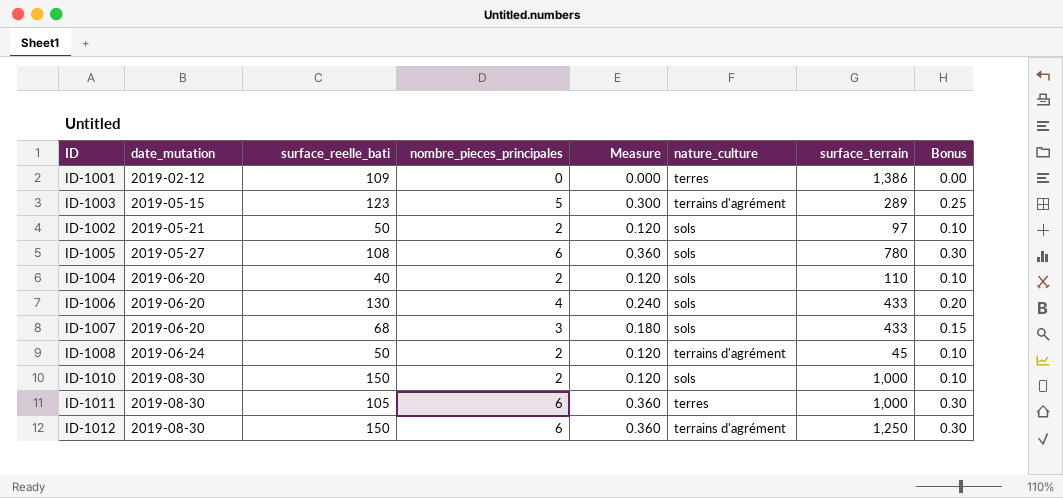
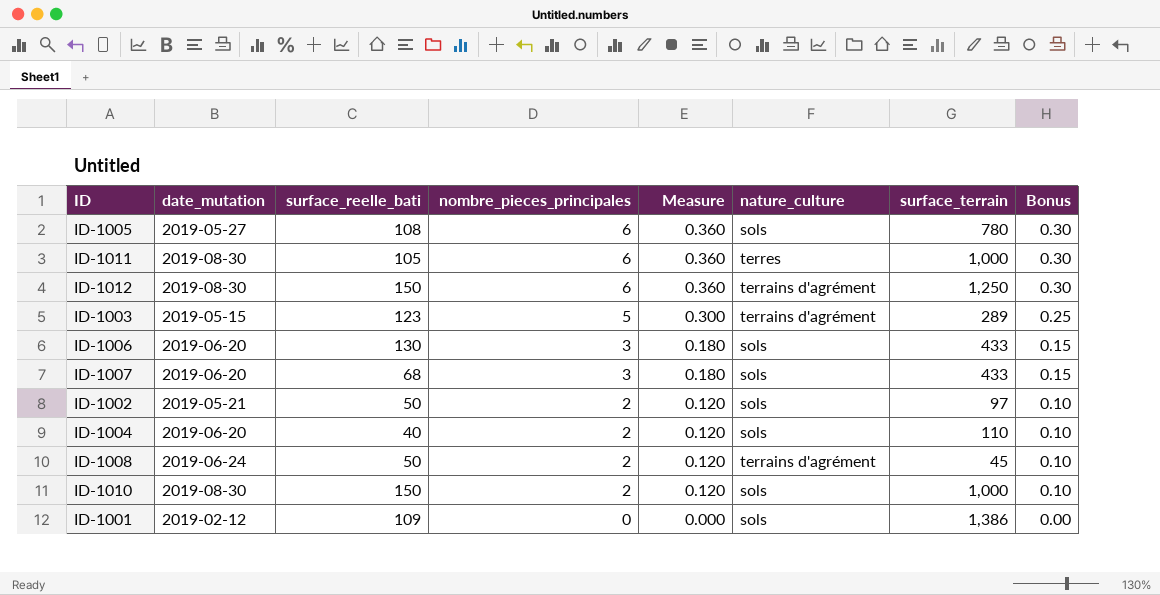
row order: date_mutation ascending -> nombre_pieces_principales descending
ID-1006 | nombre_pieces_principales: 4 -> 3
ID-1006 | Measure: 0.240 -> 0.180
ID-1006 | Bonus: 0.20 -> 0.15
ID-1001 | nature_culture: terres -> sols

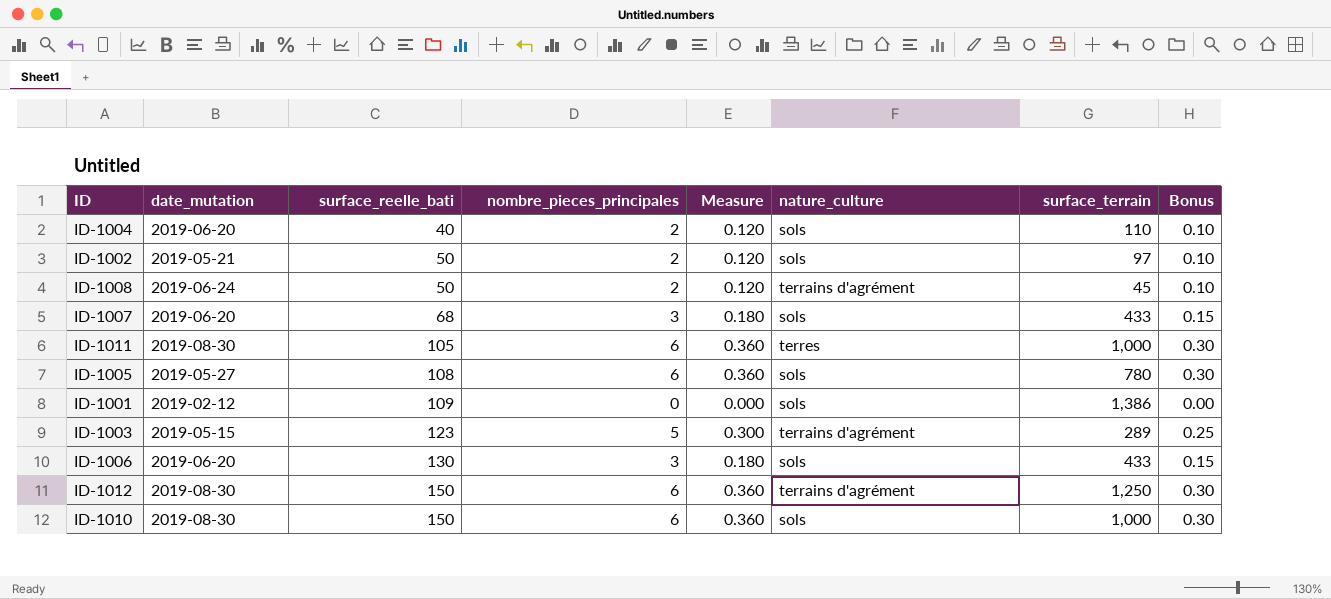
row order: nombre_pieces_principales descending -> surface_reelle_bati ascending
ID-1010 | nombre_pieces_principales: 2 -> 6
ID-1010 | Measure: 0.120 -> 0.360
ID-1010 | Bonus: 0.10 -> 0.30

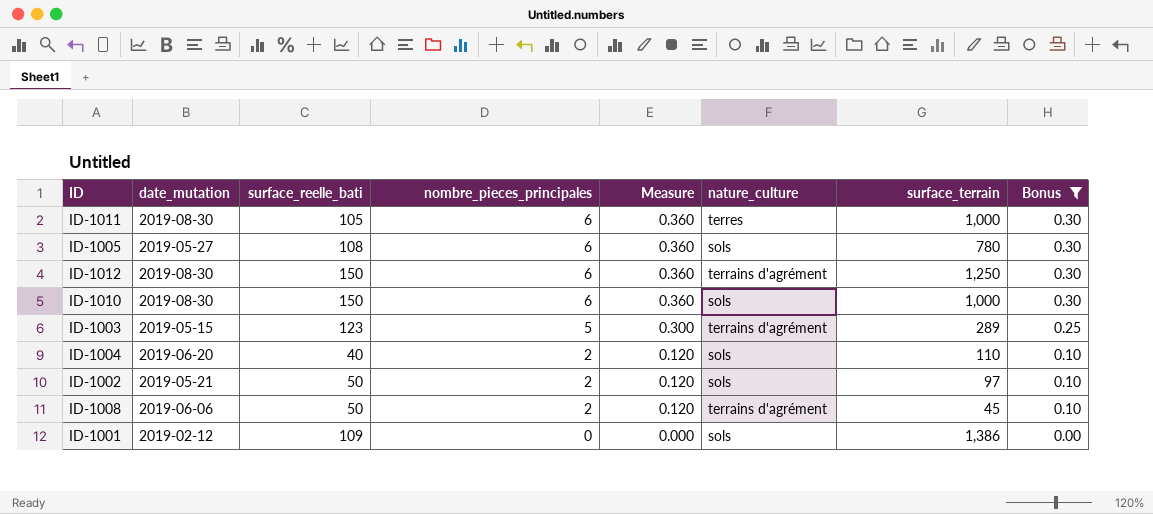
filter: none -> Bonus != 0.15
row order: surface_reelle_bati ascending -> nombre_pieces_principales descending
ID-1008 | date_mutation: 2019-06-24 -> 2019-06-06

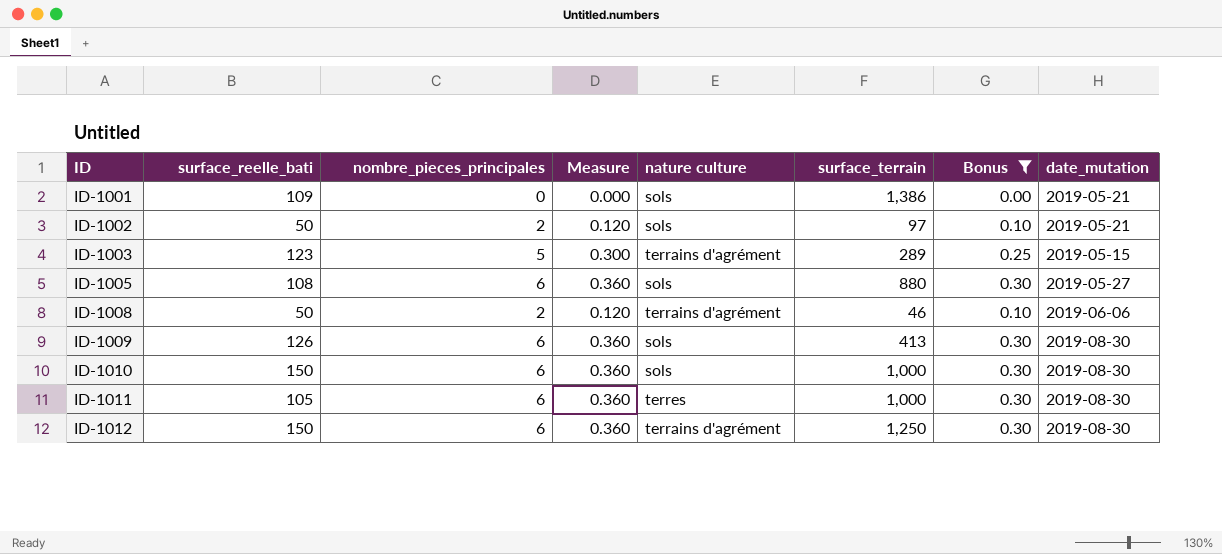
row order: nombre_pieces_principales descending -> ID ascending
column name: nature_culture -> nature culture
column date_mutation | position: 2 -> 8
row ID-1004: 2019-06-20 | 40 | 2 | 0.120 | sols | 110 | 0.10 -> none
ID-1001 | date_mutation: 2019-02-12 -> 2019-05-21
ID-1005 | surface_terrain: 780 -> 880
ID-1008 | surface_terrain: 45 -> 46
row ID-1009: none -> 126 | 6 | 0.360 | sols | 413 | 0.30 | 2019-08-30

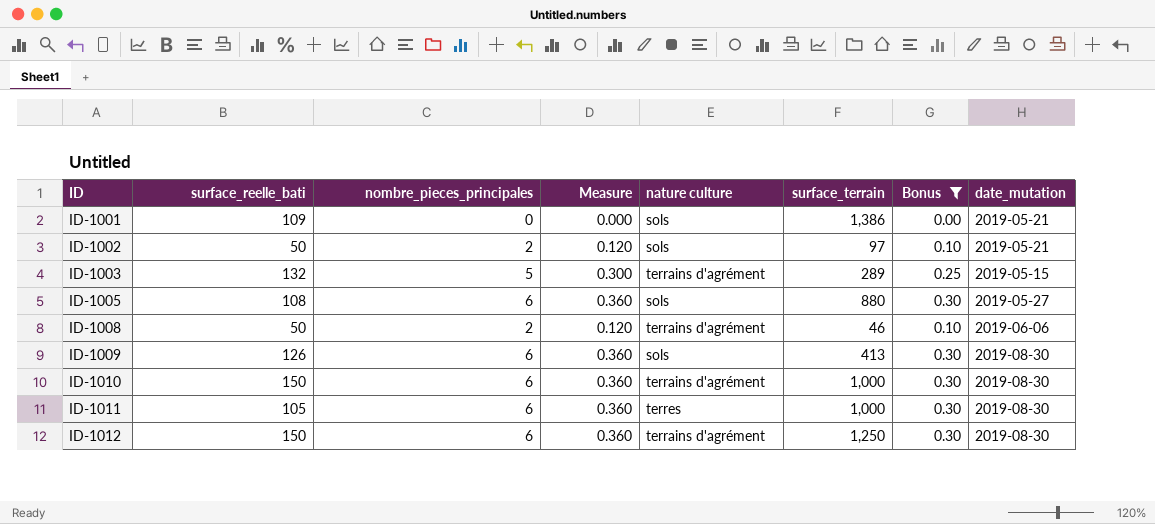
ID-1003 | surface_reelle_bati: 123 -> 132
ID-1010 | nature culture: sols -> terrains d'agrément

